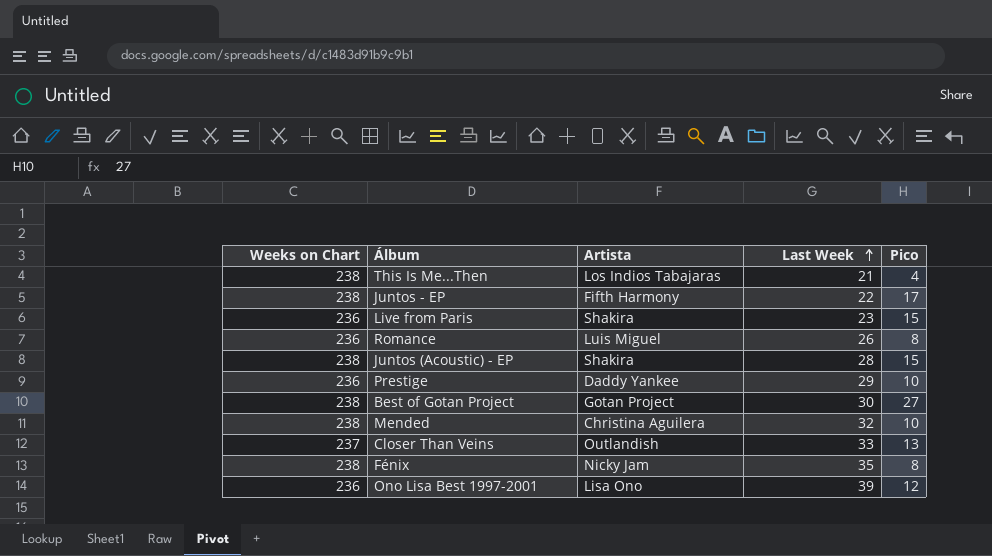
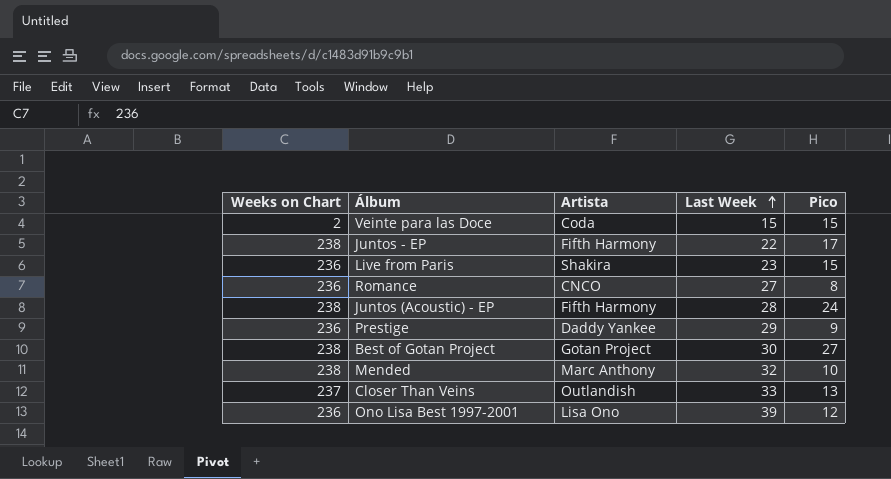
row This Is Me...Then: 238 | Los Indios Tabajaras | 21 | 4 -> none
row Fénix: 238 | Nicky Jam | 35 | 8 -> none
row Veinte para las Doce: none -> 2 | Coda | 15 | 15
Romance | Artista: Luis Miguel -> CNCO
Romance | Last Week: 26 -> 27
Juntos (Acoustic) - EP | Artista: Shakira -> Fifth Harmony
Juntos (Acoustic) - EP | Pico: 15 -> 24
Prestige | Pico: 10 -> 9
Mended | Artista: Christina Aguilera -> Marc Anthony

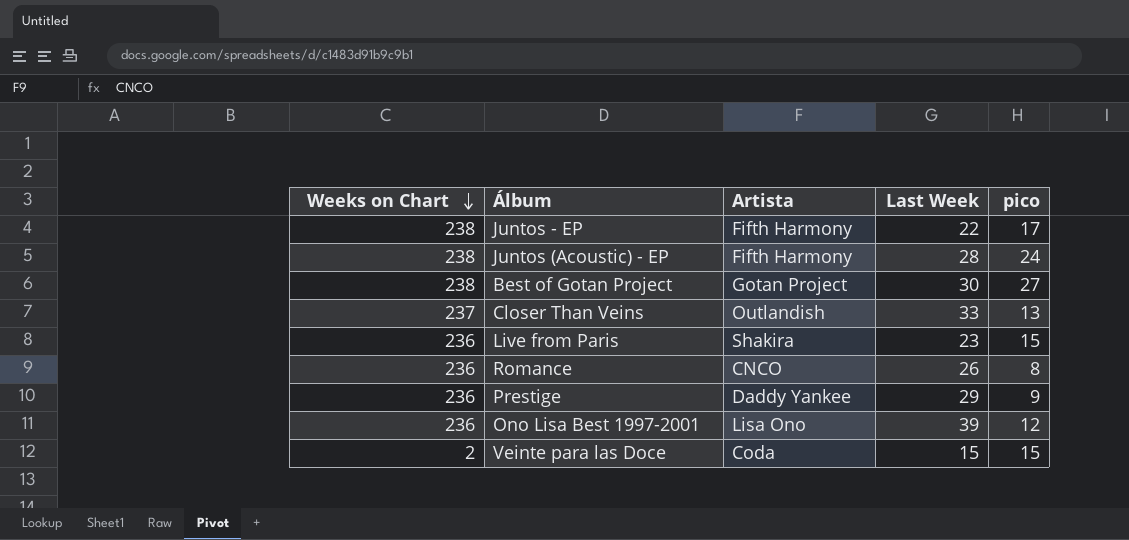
row order: Last Week ascending -> Weeks on Chart descending
column name: Pico -> pico
row Mended: 238 | Marc Anthony | 32 | 10 -> none
Romance | Last Week: 27 -> 26

